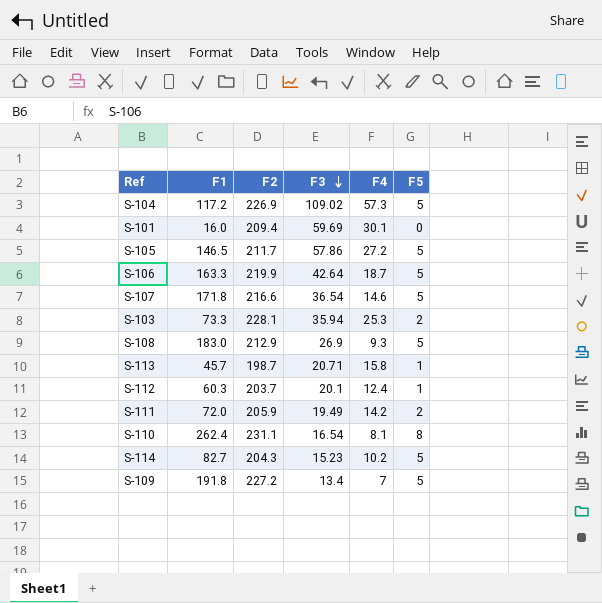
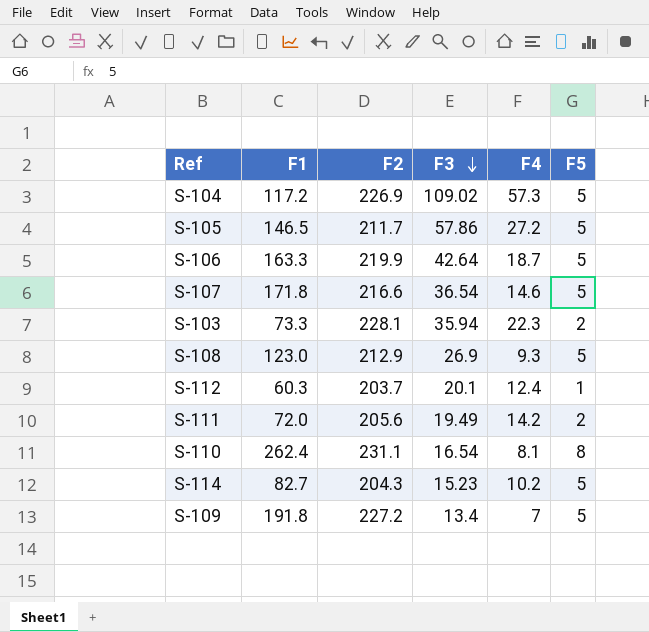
row S-101: 16.0 | 209.4 | 59.69 | 30.1 | 0 -> none
row S-113: 45.7 | 198.7 | 20.71 | 15.8 | 1 -> none
S-103 | F4: 25.3 -> 22.3
S-108 | F1: 183.0 -> 123.0
S-111 | F2: 205.9 -> 205.6

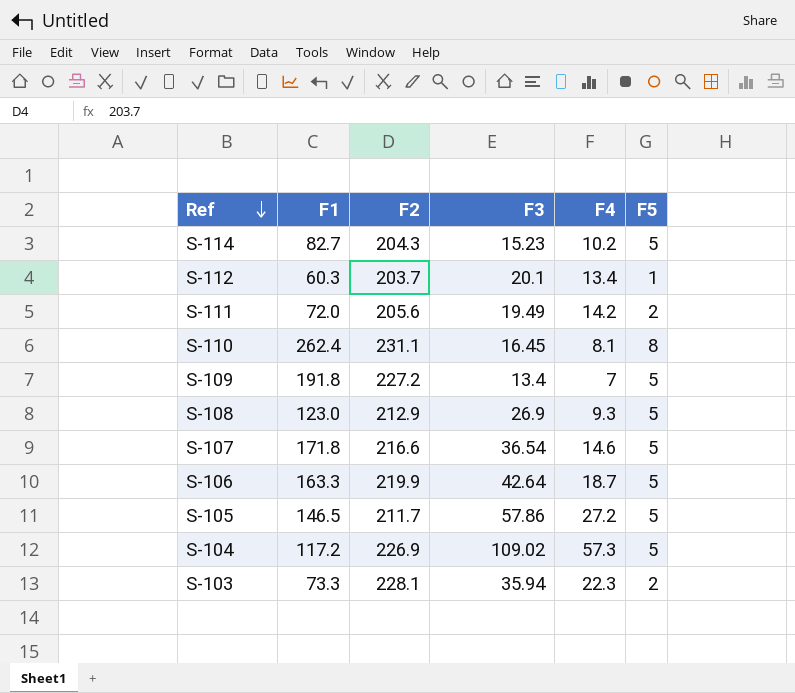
row order: F3 descending -> Ref descending
S-112 | F4: 12.4 -> 13.4
S-110 | F3: 16.54 -> 16.45

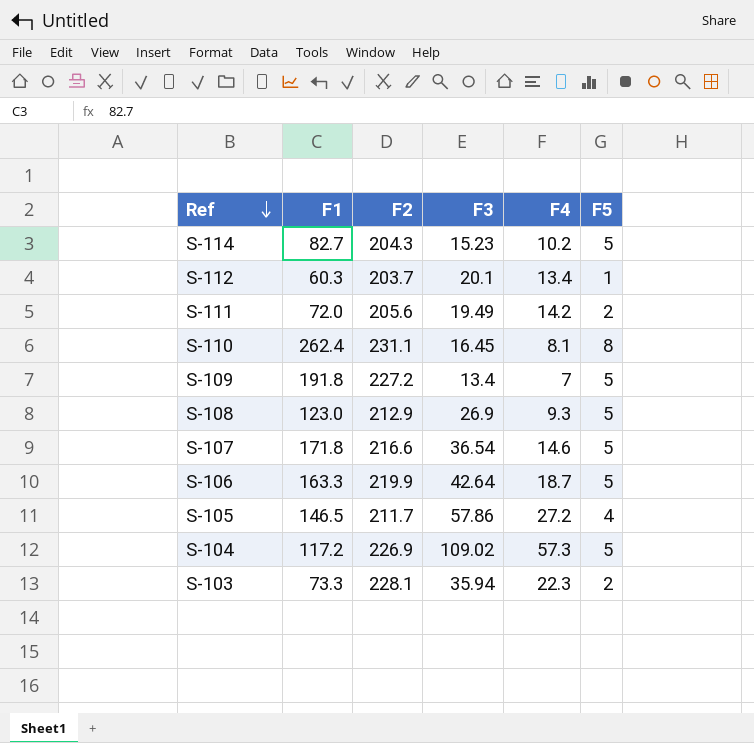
S-105 | F5: 5 -> 4

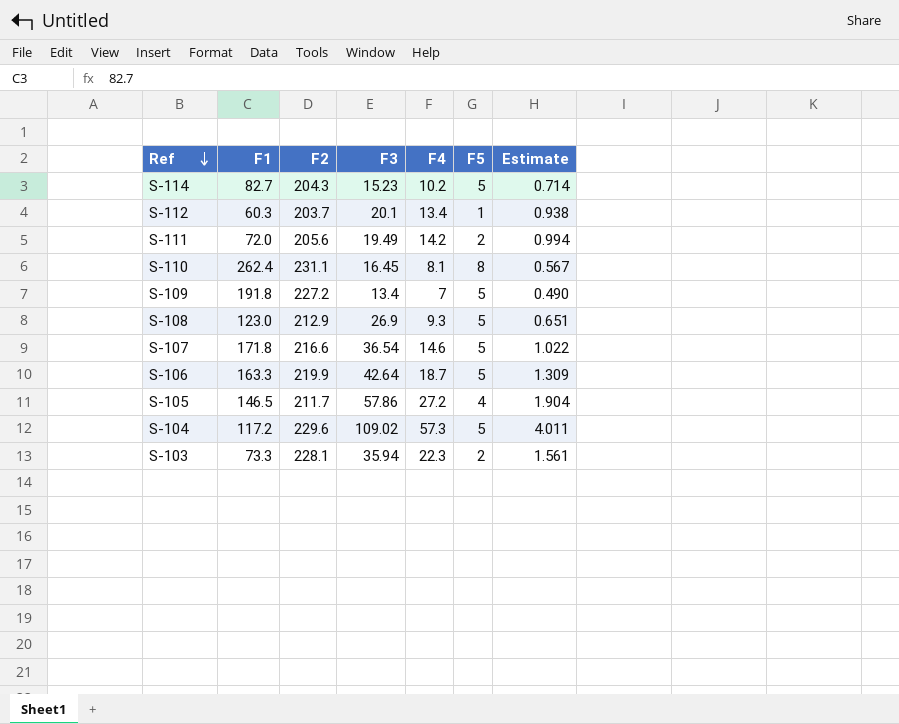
column Estimate | formula: none -> [F4] * 0.07
S-104 | F2: 226.9 -> 229.6

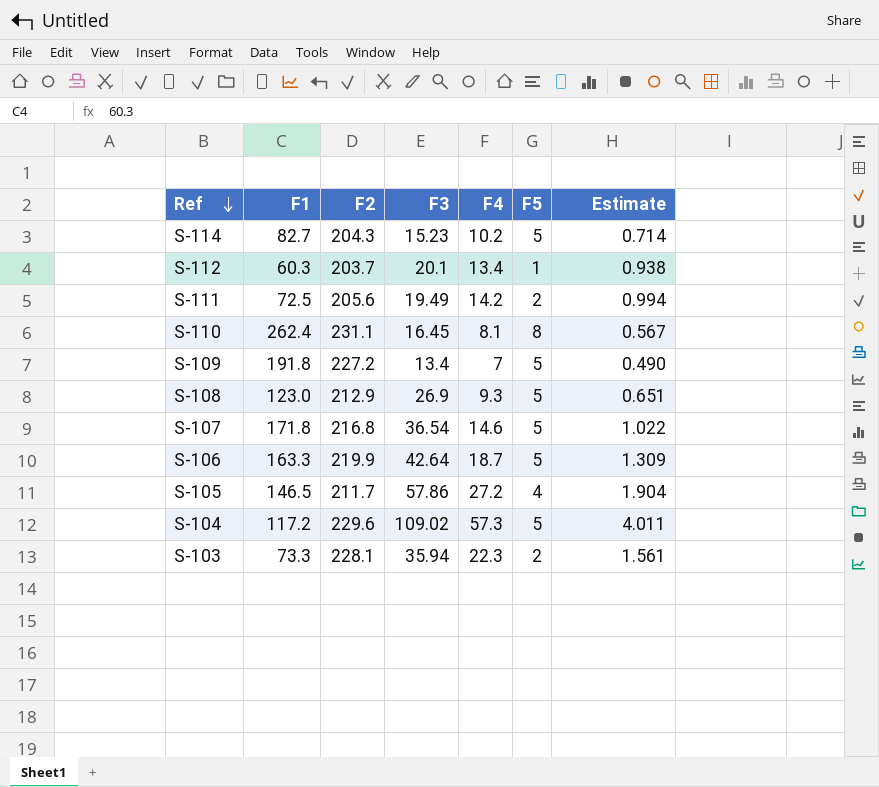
S-111 | F1: 72.0 -> 72.5
S-107 | F2: 216.6 -> 216.8

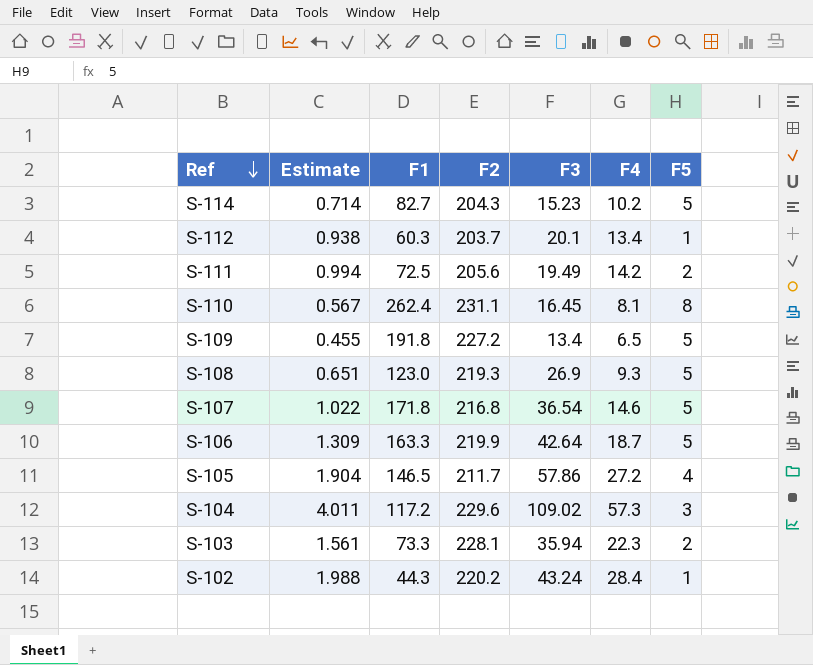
column Estimate | position: 7 -> 2
S-109 | Estimate: 0.490 -> 0.455
S-109 | F4: 7 -> 6.5
S-108 | F2: 212.9 -> 219.3
S-104 | F5: 5 -> 3
row S-102: none -> 1.988 | 44.3 | 220.2 | 43.24 | 28.4 | 1

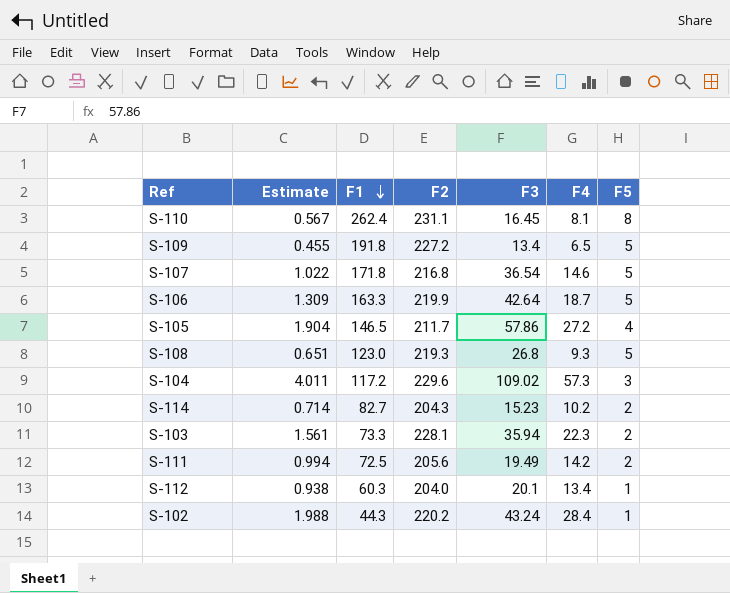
row order: Ref descending -> F1 descending
S-108 | F3: 26.9 -> 26.8
S-114 | F5: 5 -> 2
S-112 | F2: 203.7 -> 204.0

